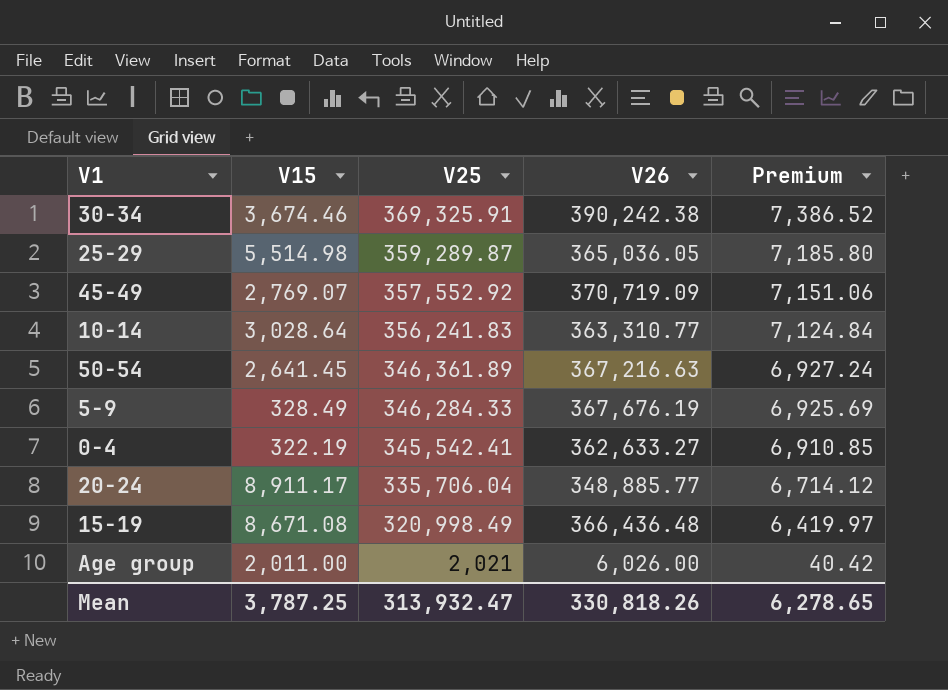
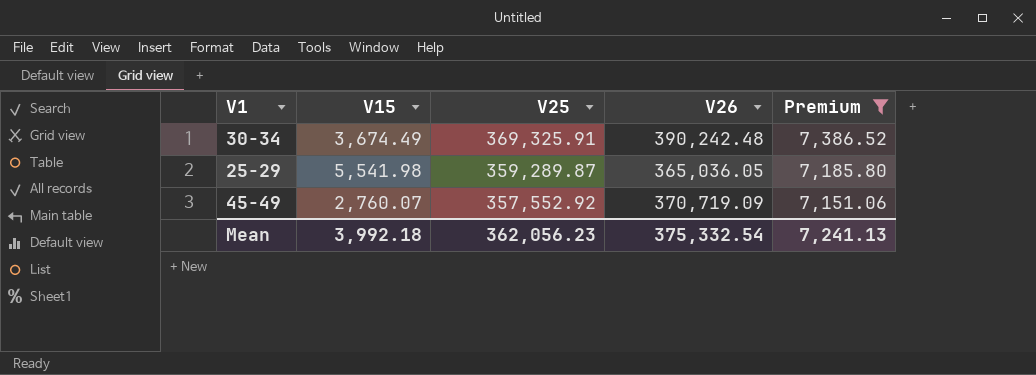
filter: none -> Premium >= 7,151.06
30-34 | V15: 3,674.46 -> 3,674.49
30-34 | V26: 390,242.38 -> 390,242.48
25-29 | V15: 5,514.98 -> 5,541.98
45-49 | V15: 2,769.07 -> 2,760.07
Mean | V15: 3,787.25 -> 3,992.18
Mean | V25: 313,932.47 -> 362,056.23
Mean | V26: 330,818.26 -> 375,332.54
Mean | Premium: 6,278.65 -> 7,241.13

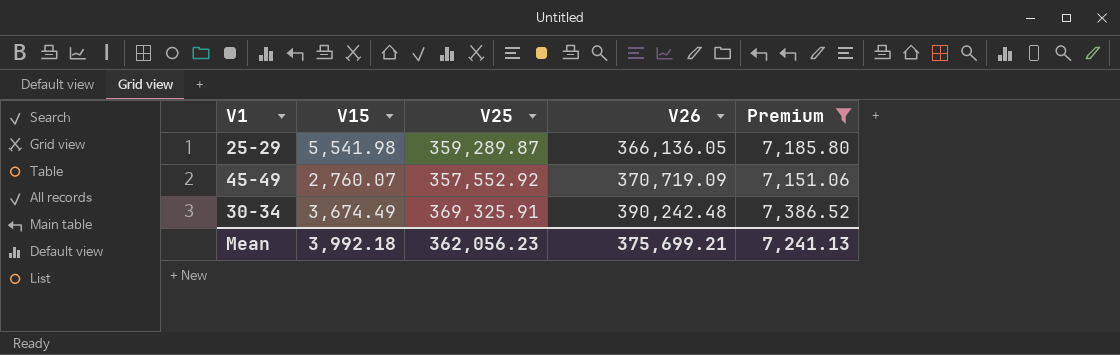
row order: V25 descending -> V26 ascending
25-29 | V26: 365,036.05 -> 366,136.05
Mean | V26: 375,332.54 -> 375,699.21

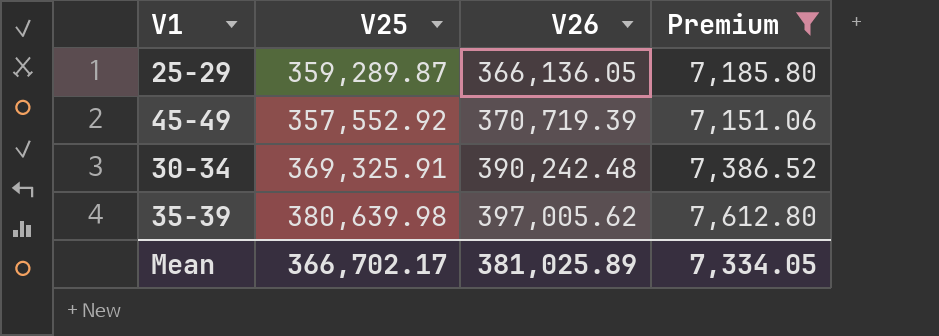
column V15 | position: 2 -> none
45-49 | V26: 370,719.09 -> 370,719.39
row 35-39: none -> 380,639.98 | 397,005.62 | 7,612.80
Mean | V25: 362,056.23 -> 366,702.17
Mean | V26: 375,699.21 -> 381,025.89
Mean | Premium: 7,241.13 -> 7,334.05

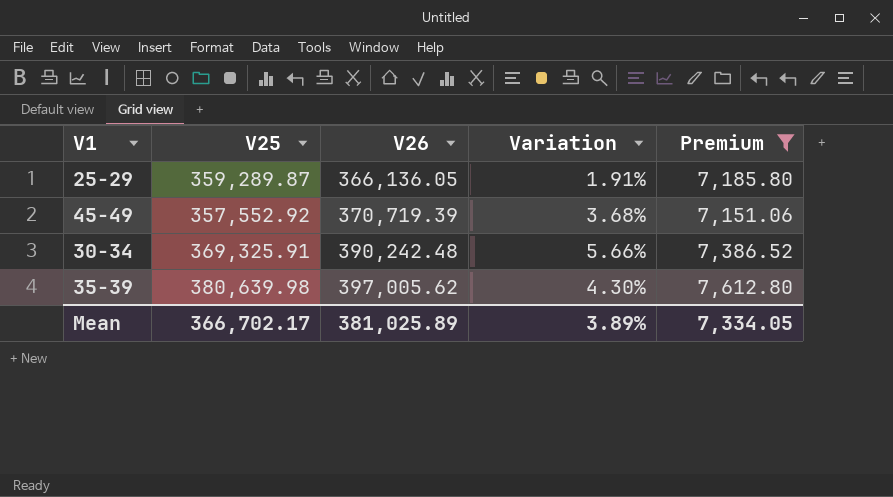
column Variation | formula: none -> ([V26] - [V25]) / [V25]

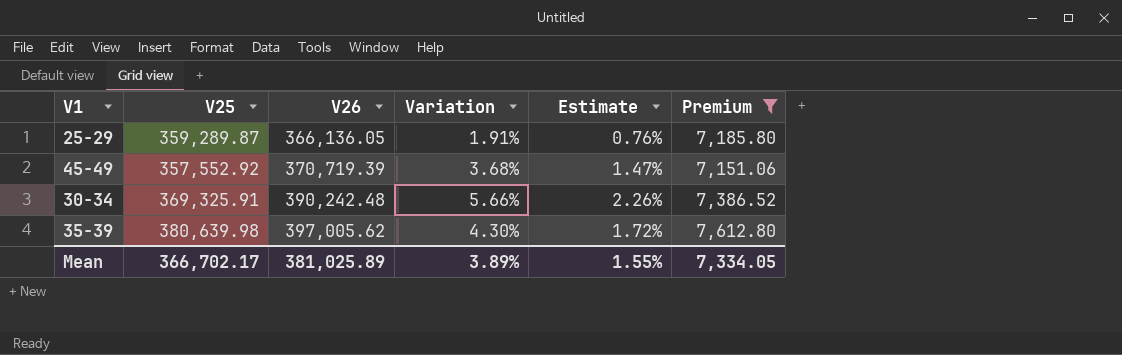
column Estimate | formula: none -> [Variation] * 0.4

